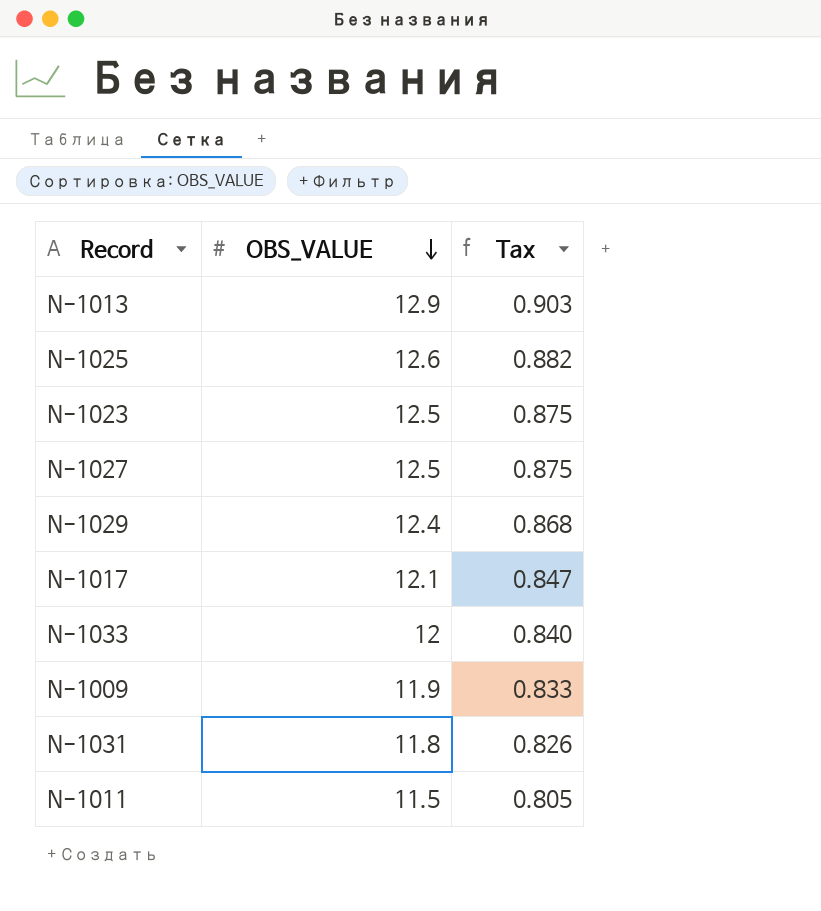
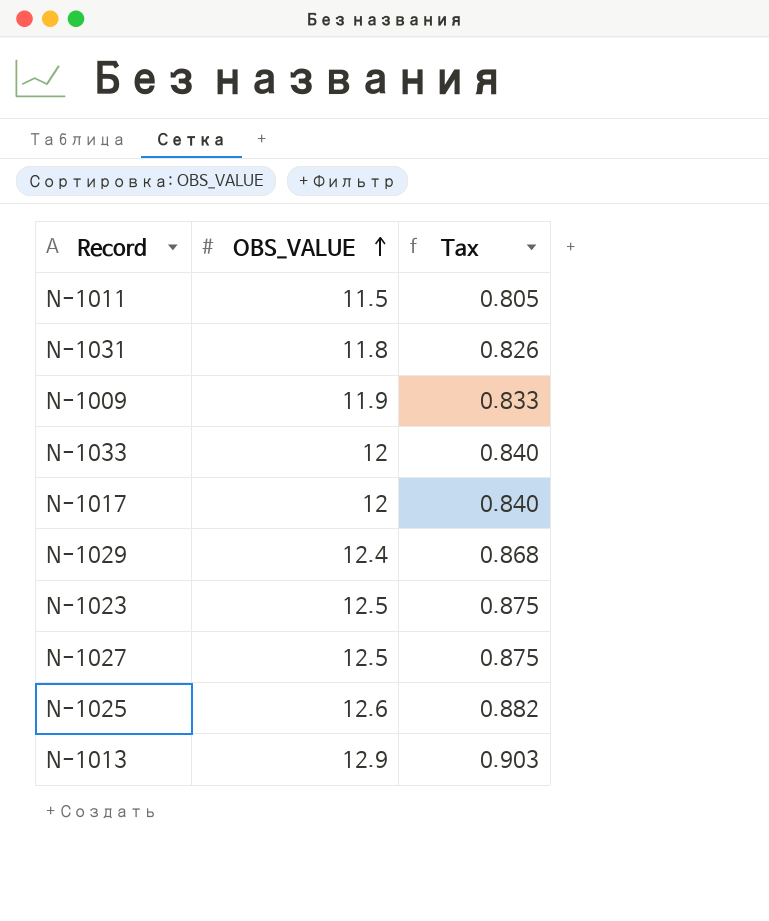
row order: OBS_VALUE descending -> OBS_VALUE ascending
N-1017 | OBS_VALUE: 12.1 -> 12
N-1017 | Tax: 0.847 -> 0.840

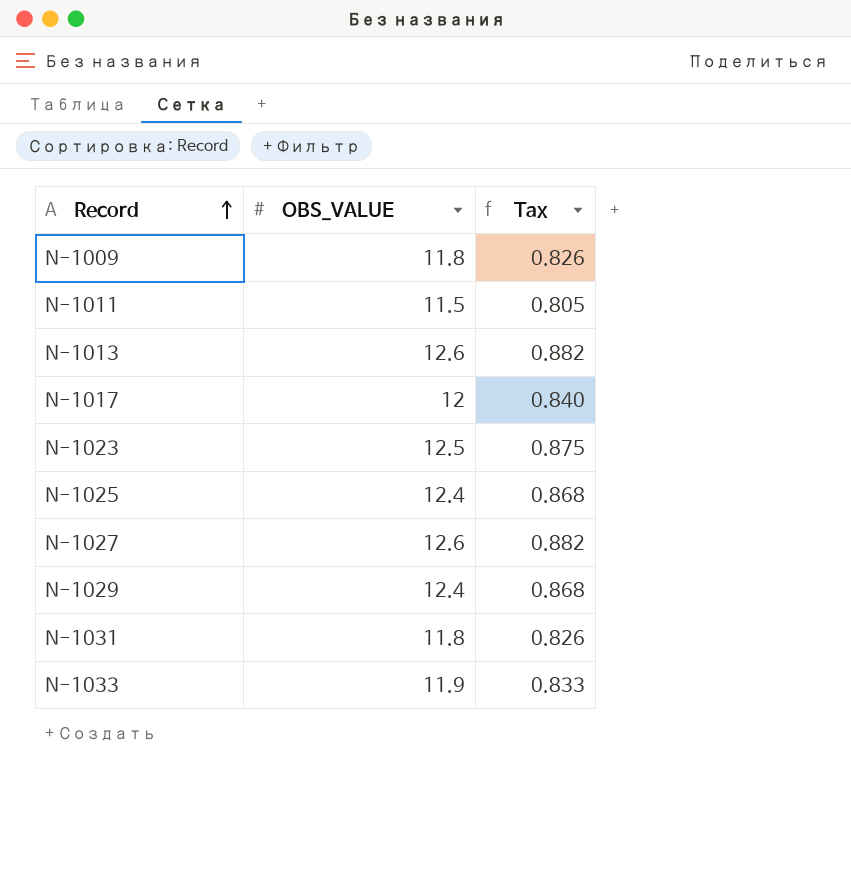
row order: OBS_VALUE ascending -> Record ascending
N-1009 | OBS_VALUE: 11.9 -> 11.8
N-1009 | Tax: 0.833 -> 0.826
N-1013 | OBS_VALUE: 12.9 -> 12.6
N-1013 | Tax: 0.903 -> 0.882
N-1025 | OBS_VALUE: 12.6 -> 12.4
N-1025 | Tax: 0.882 -> 0.868
N-1027 | OBS_VALUE: 12.5 -> 12.6
N-1027 | Tax: 0.875 -> 0.882
N-1033 | OBS_VALUE: 12 -> 11.9
N-1033 | Tax: 0.840 -> 0.833

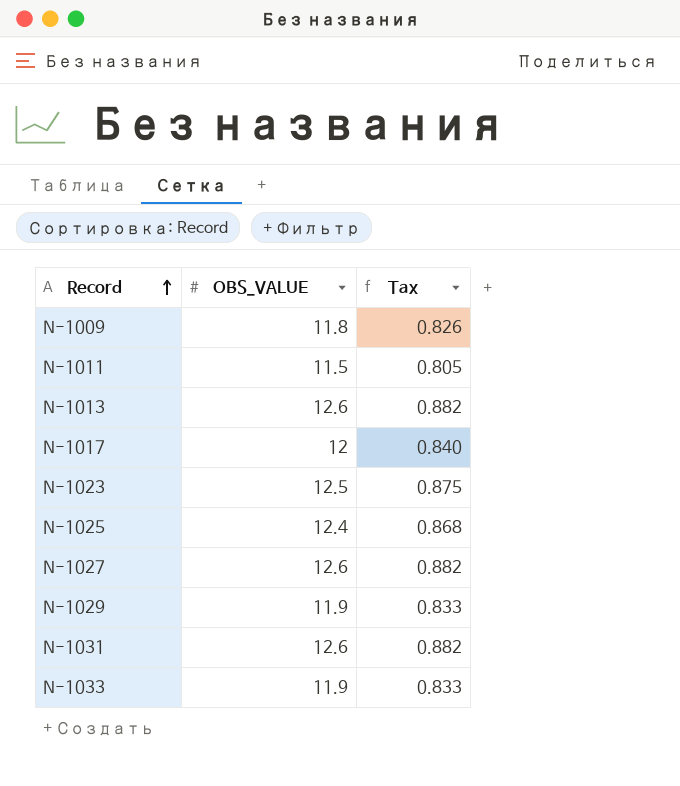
N-1029 | OBS_VALUE: 12.4 -> 11.9
N-1029 | Tax: 0.868 -> 0.833
N-1031 | OBS_VALUE: 11.8 -> 12.6
N-1031 | Tax: 0.826 -> 0.882

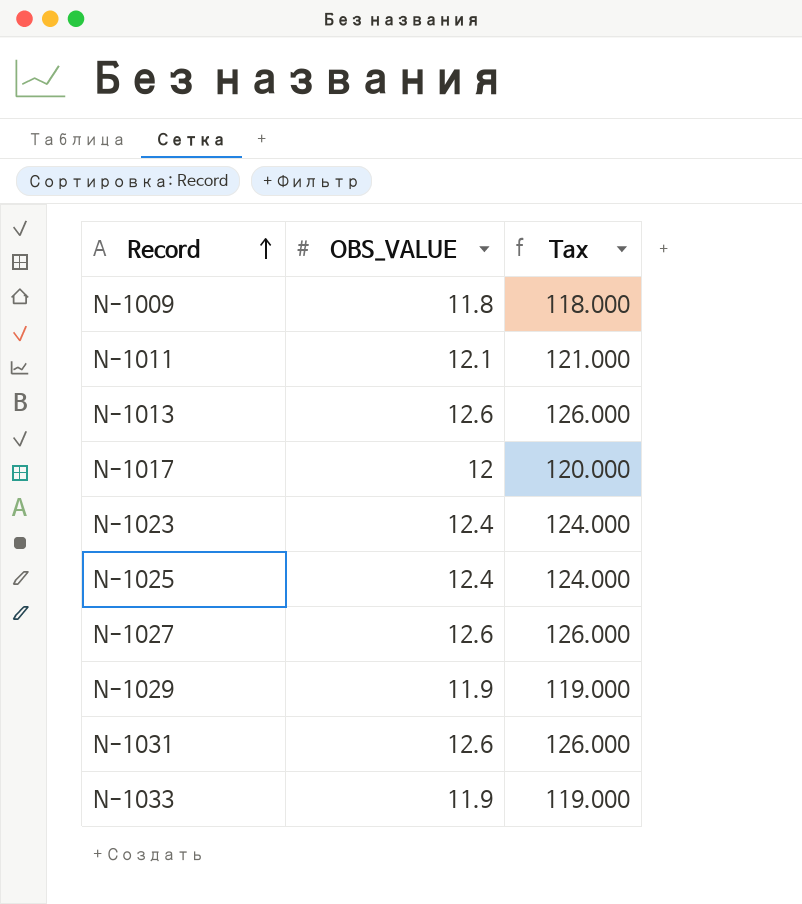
column Tax | formula: [OBS_VALUE] * 0.07 -> [OBS_VALUE] * 10
N-1011 | OBS_VALUE: 11.5 -> 12.1
N-1023 | OBS_VALUE: 12.5 -> 12.4

